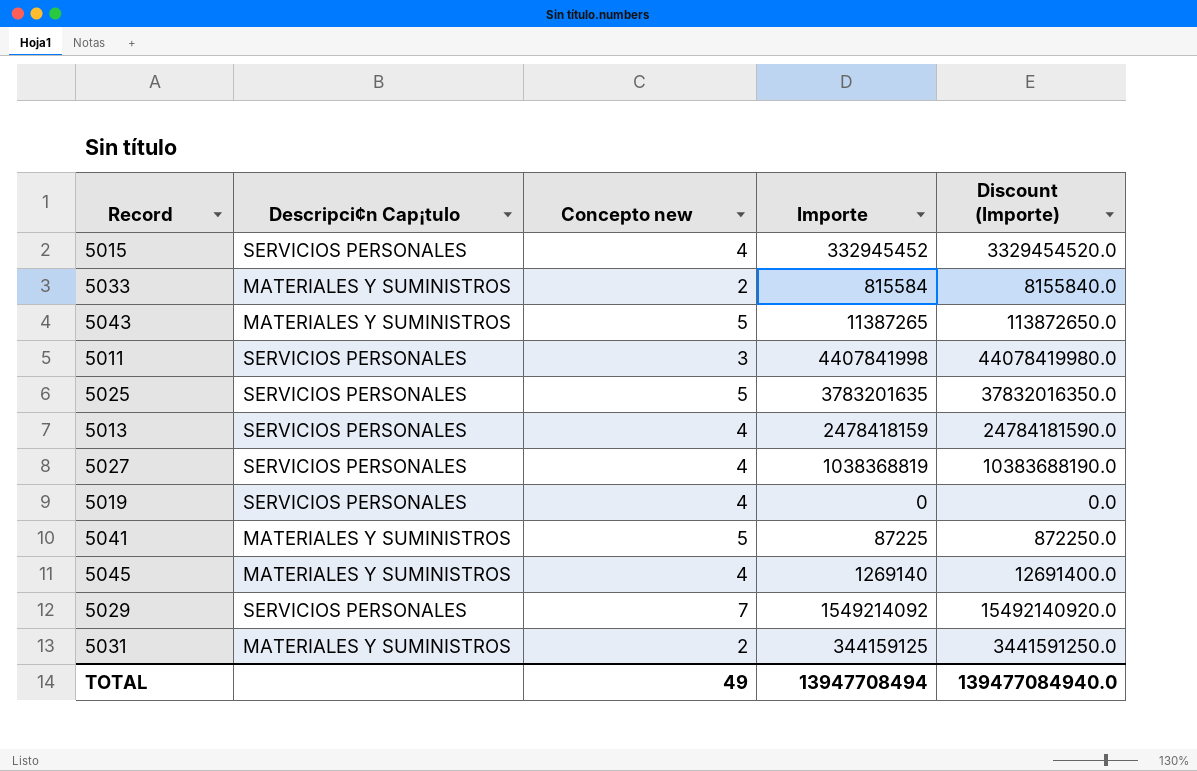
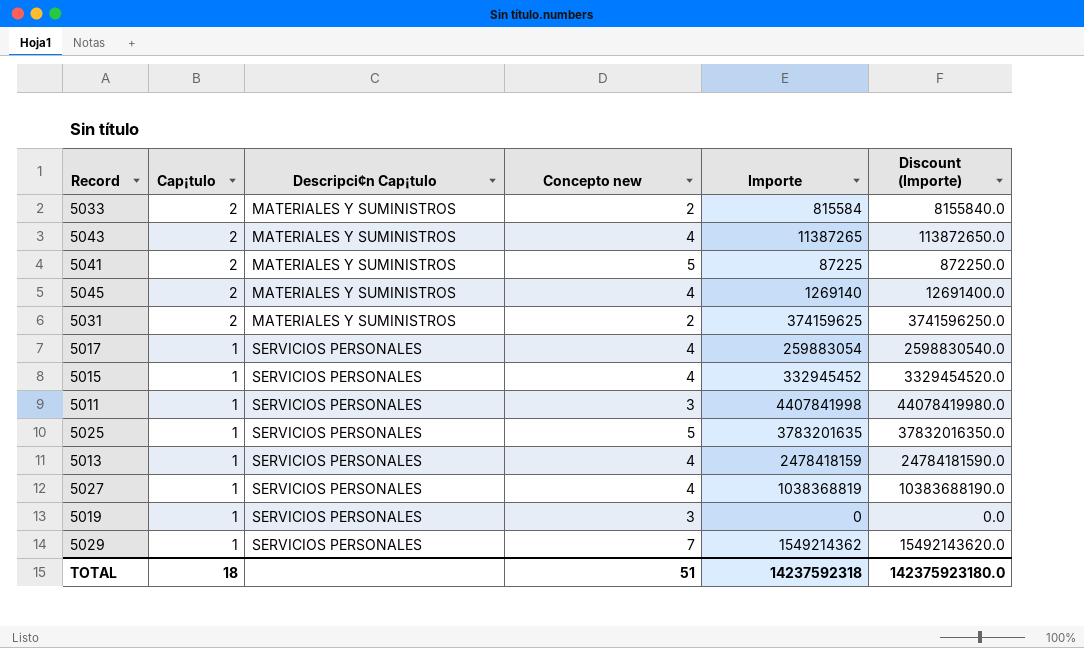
row order: none -> Cap¡tulo descending
column Cap¡tulo | position: none -> 2
5043 | Concepto new: 5 -> 4
5031 | Importe: 344159125 -> 374159625
5031 | Discount (Importe): 3441591250.0 -> 3741596250.0
row 5017: none -> 1 | SERVICIOS PERSONALES | 4 | 259883054 | 2598830540.0
5019 | Concepto new: 4 -> 3
5029 | Importe: 1549214092 -> 1549214362
5029 | Discount (Importe): 15492140920.0 -> 15492143620.0
TOTAL | Concepto new: 49 -> 51
TOTAL | Importe: 13947708494 -> 14237592318
TOTAL | Discount (Importe): 139477084940.0 -> 142375923180.0

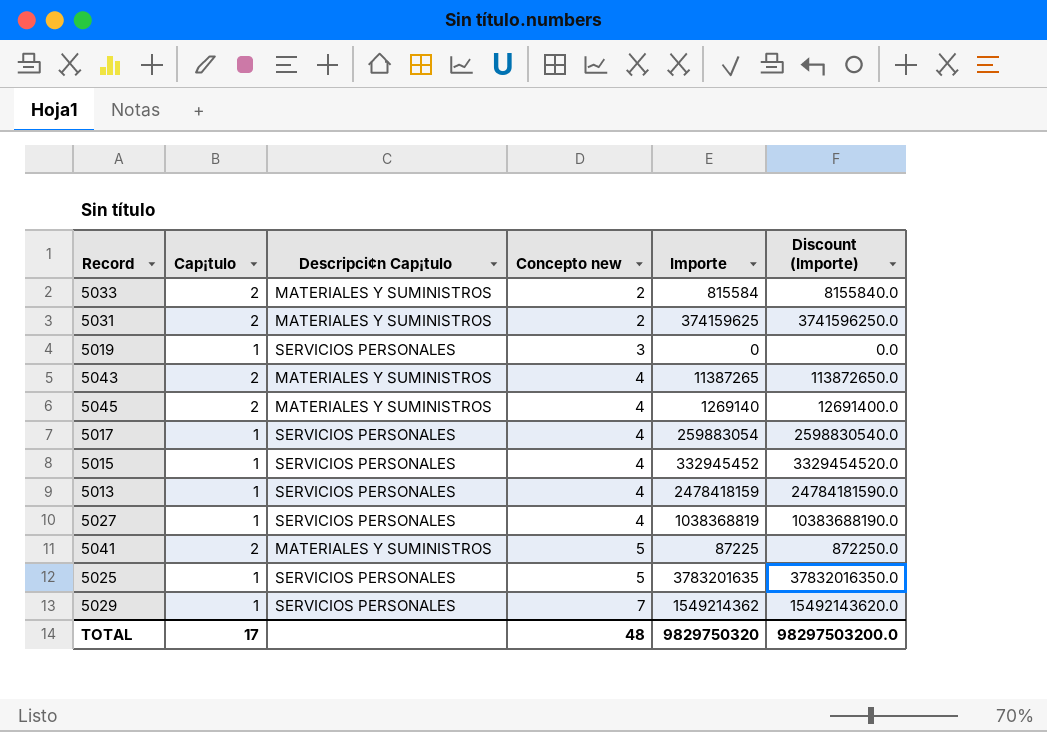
row order: Cap¡tulo descending -> Concepto new ascending
row 5011: 1 | SERVICIOS PERSONALES | 3 | 4407841998 | 44078419980.0 -> none
TOTAL | Cap¡tulo: 18 -> 17
TOTAL | Concepto new: 51 -> 48
TOTAL | Importe: 14237592318 -> 9829750320
TOTAL | Discount (Importe): 142375923180.0 -> 98297503200.0

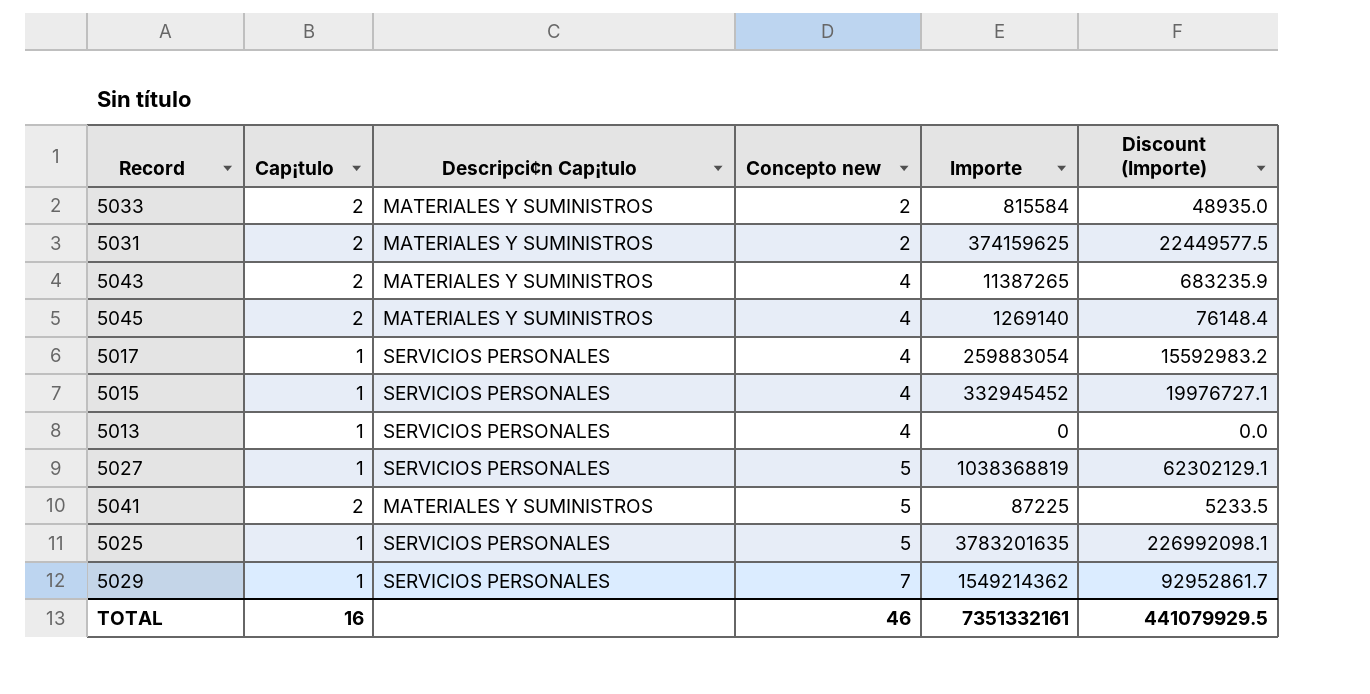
column Discount (Importe) | formula: [Importe] * 10 -> [Importe] * 0.06
row 5019: 1 | SERVICIOS PERSONALES | 3 | 0 | 0.0 -> none
5013 | Importe: 2478418159 -> 0
5027 | Concepto new: 4 -> 5
TOTAL | Cap¡tulo: 17 -> 16
TOTAL | Concepto new: 48 -> 46
TOTAL | Importe: 9829750320 -> 7351332161
TOTAL | Discount (Importe): 98297503200.0 -> 441079929.5

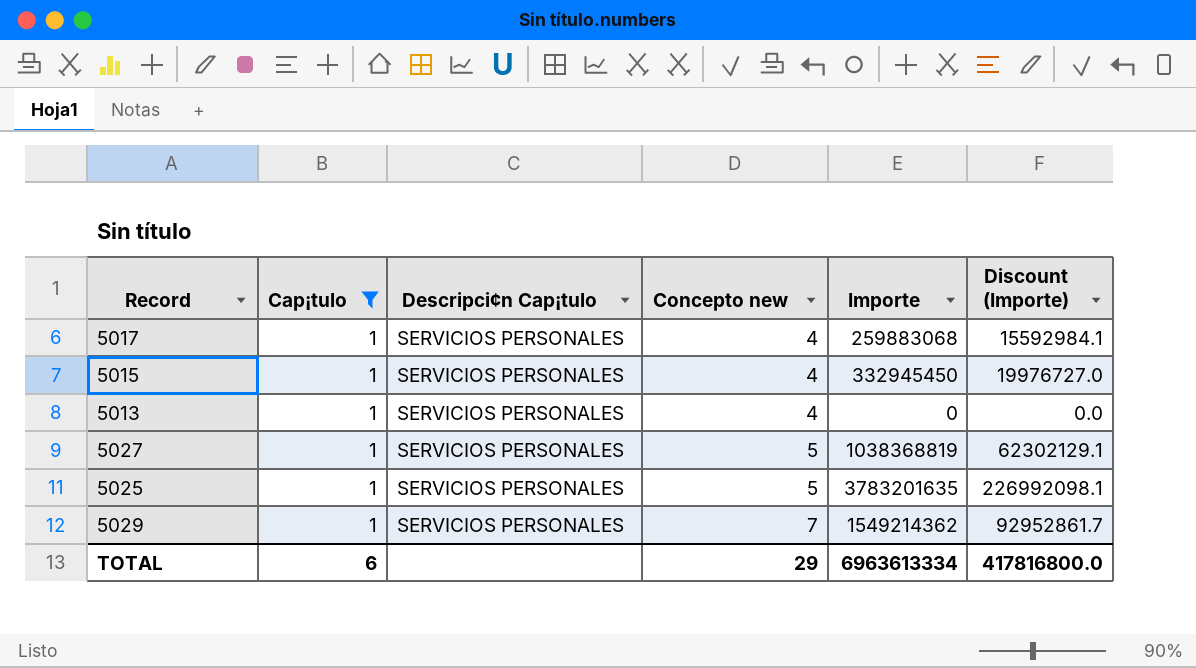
filter: none -> Cap¡tulo = 1
5017 | Importe: 259883054 -> 259883068
5017 | Discount (Importe): 15592983.2 -> 15592984.1
5015 | Importe: 332945452 -> 332945450
5015 | Discount (Importe): 19976727.1 -> 19976727.0
TOTAL | Cap¡tulo: 16 -> 6
TOTAL | Concepto new: 46 -> 29
TOTAL | Importe: 7351332161 -> 6963613334
TOTAL | Discount (Importe): 441079929.5 -> 417816800.0

